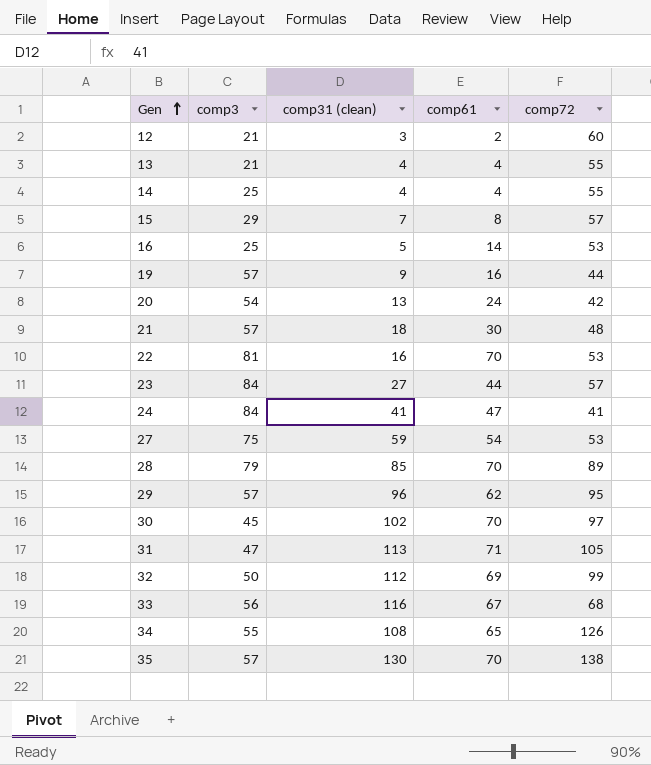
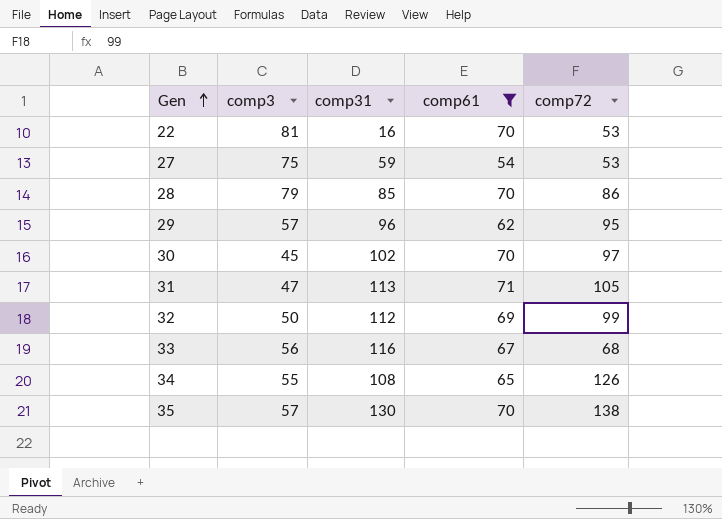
filter: none -> comp61 >= 54
column name: comp31 (clean) -> comp31
28 | comp72: 89 -> 86

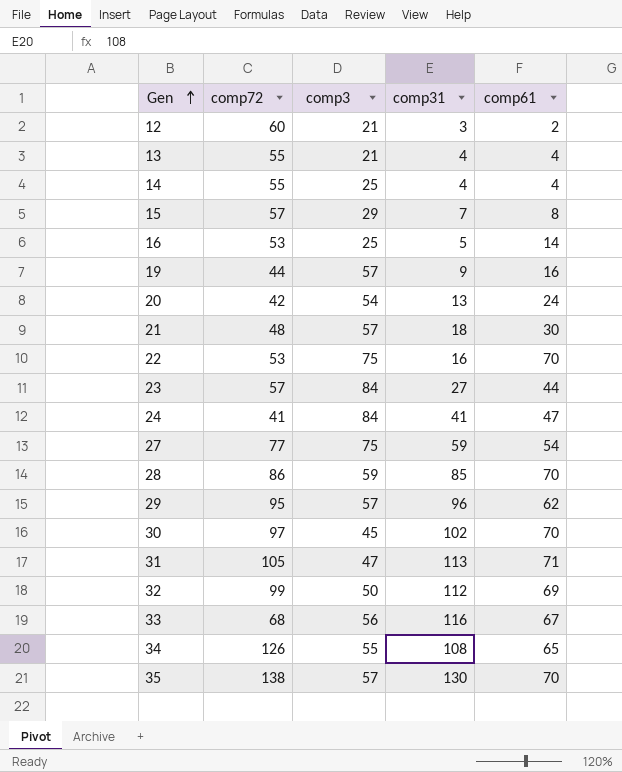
filter: comp61 >= 54 -> none
column comp72 | position: 5 -> 2
22 | comp3: 81 -> 75
27 | comp72: 53 -> 77
28 | comp3: 79 -> 59

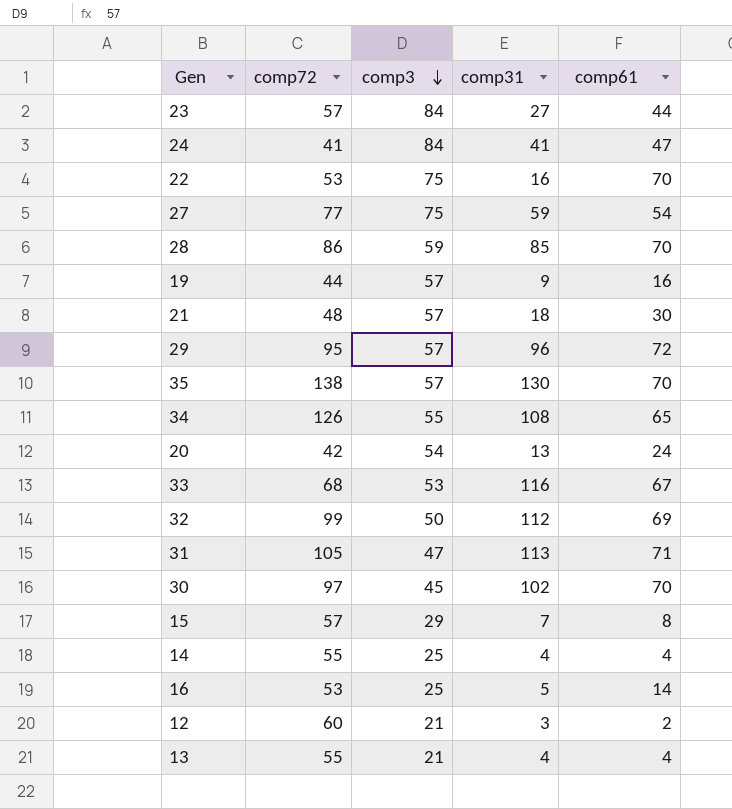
row order: Gen ascending -> comp3 descending
29 | comp61: 62 -> 72
33 | comp3: 56 -> 53

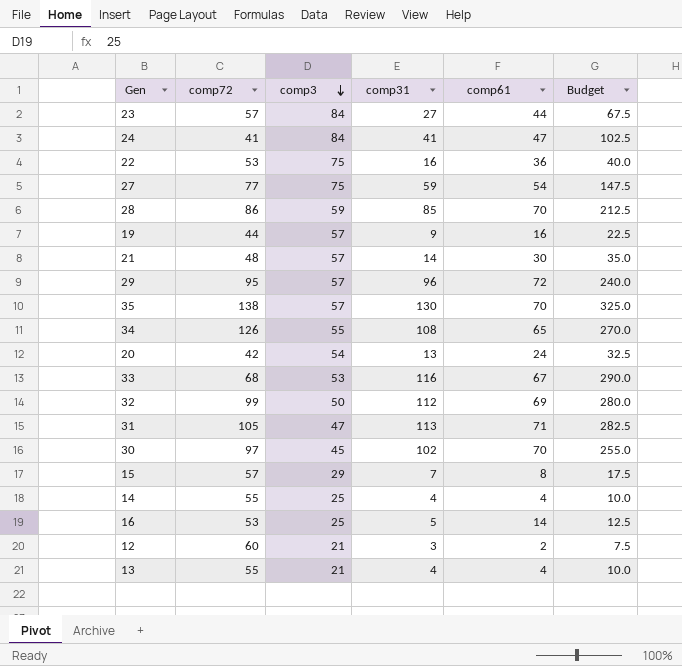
column Budget | formula: none -> [comp31] * 2.5
22 | comp61: 70 -> 36
21 | comp31: 18 -> 14

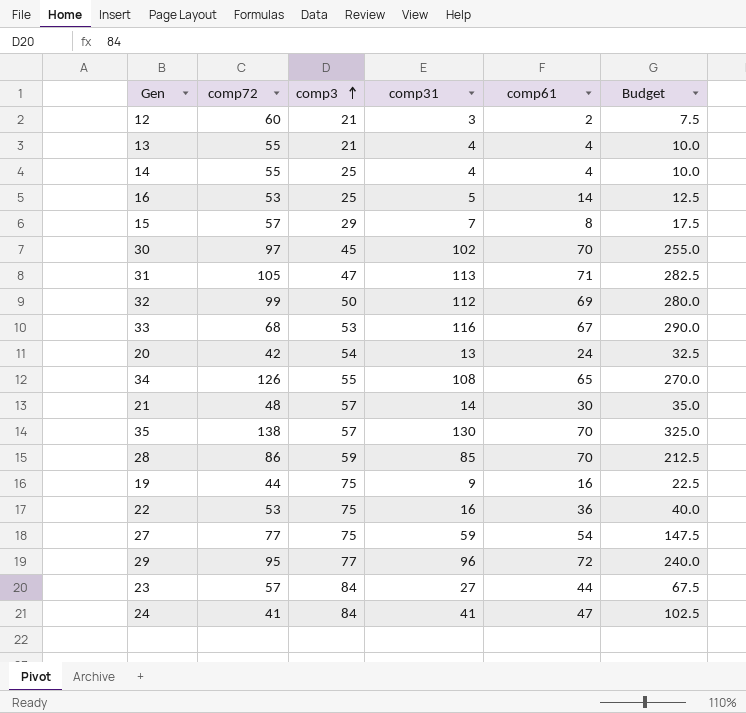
row order: comp3 descending -> comp3 ascending
19 | comp3: 57 -> 75
29 | comp3: 57 -> 77

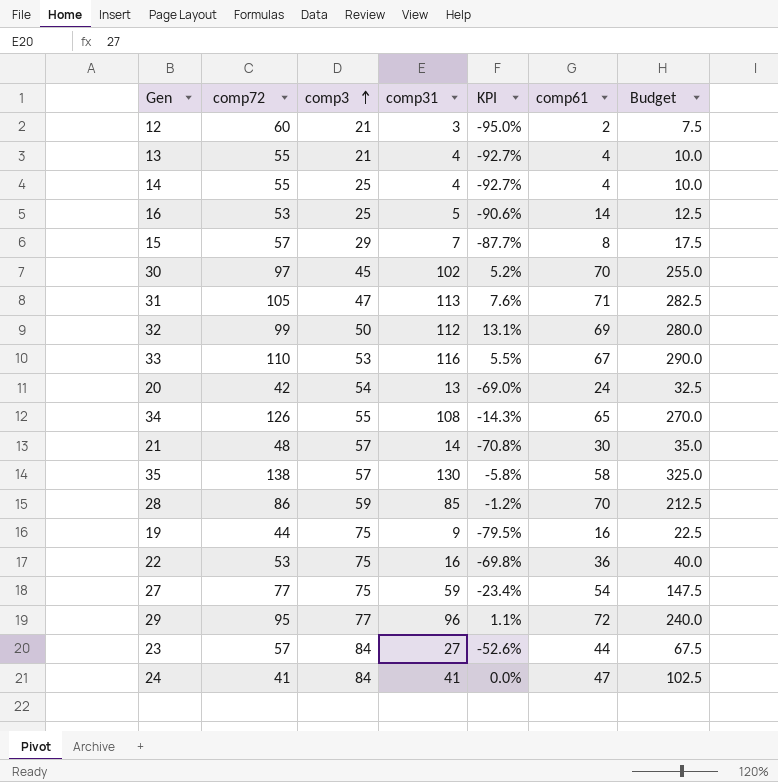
column KPI | formula: none -> ([comp31] - [comp72]) / [comp72]
33 | comp72: 68 -> 110
35 | comp61: 70 -> 58

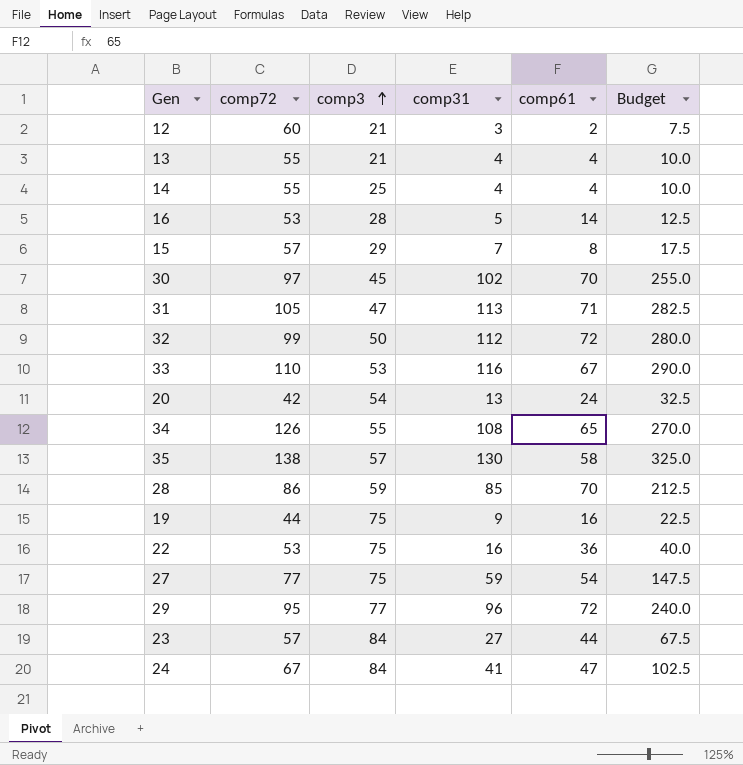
column KPI | formula: ([comp31] - [comp72]) / [comp72] -> none
row 21: 48 | 57 | 14 | -70.8% | 30 | 35.0 -> none
16 | comp3: 25 -> 28
32 | comp61: 69 -> 72
24 | comp72: 41 -> 67

